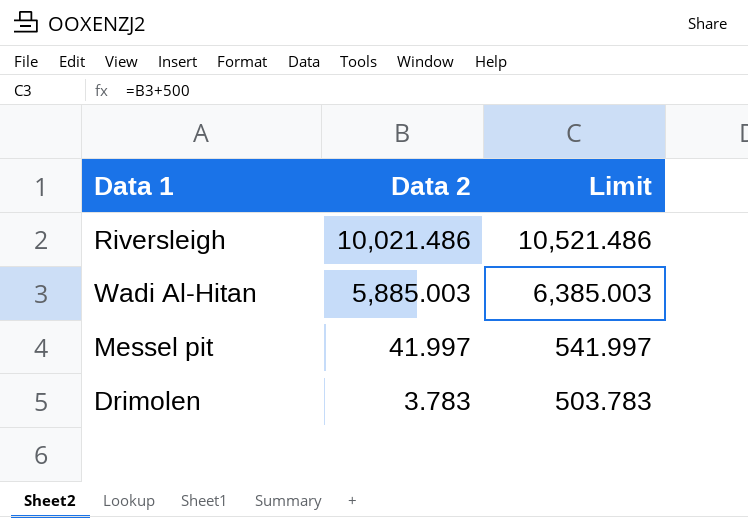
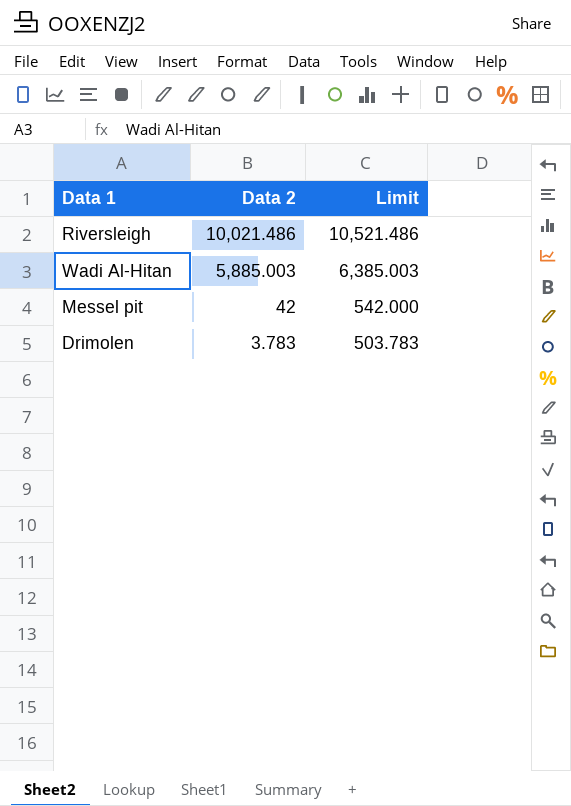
Messel pit | Data 2: 41.997 -> 42
Messel pit | Limit: 541.997 -> 542.000

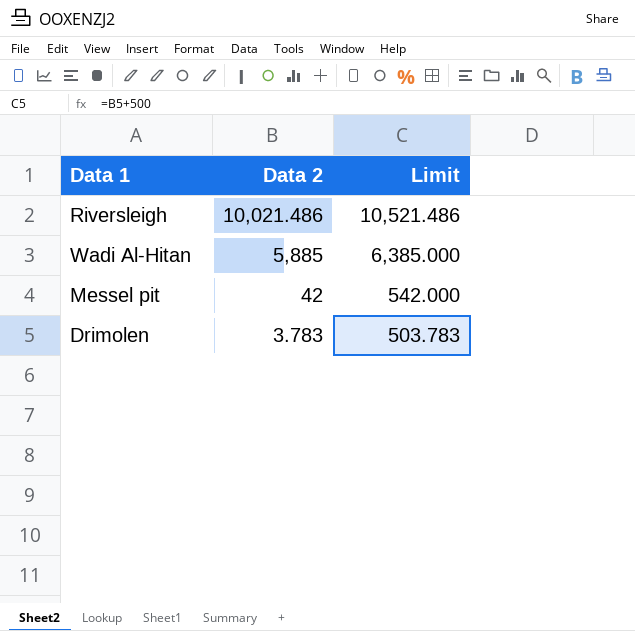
Wadi Al-Hitan | Data 2: 5,885.003 -> 5,885
Wadi Al-Hitan | Limit: 6,385.003 -> 6,385.000

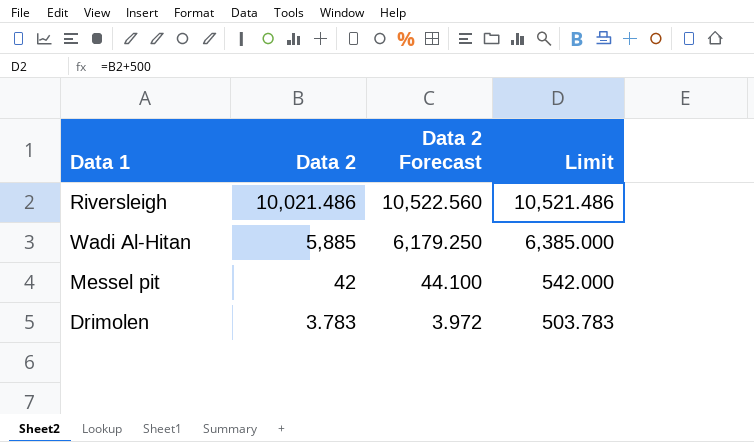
column Data 2 Forecast | formula: none -> [Data 2] * 1.05

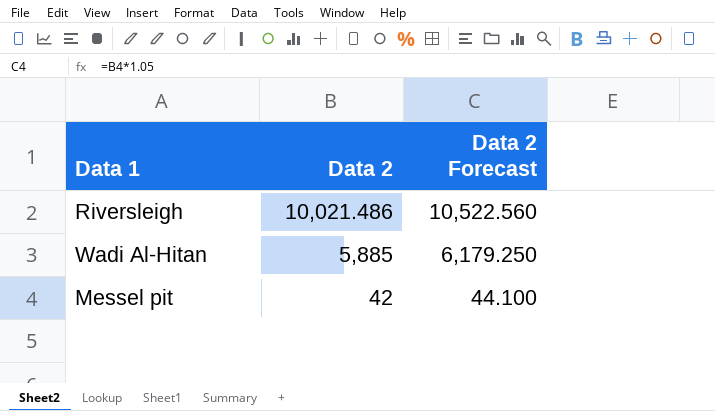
column Limit | formula: [Data 2] + 500 -> none
row Drimolen: 3.783 | 3.972 | 503.783 -> none

